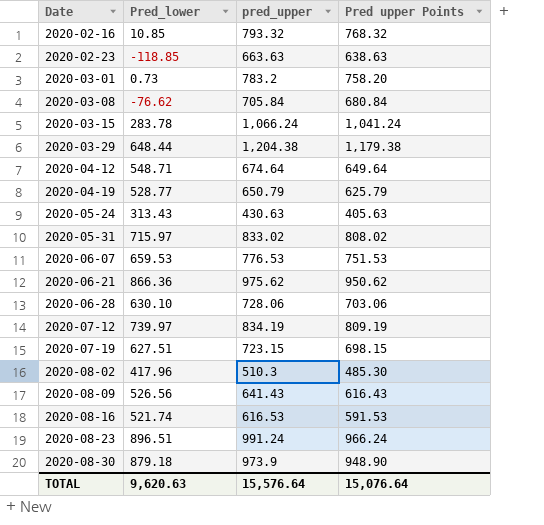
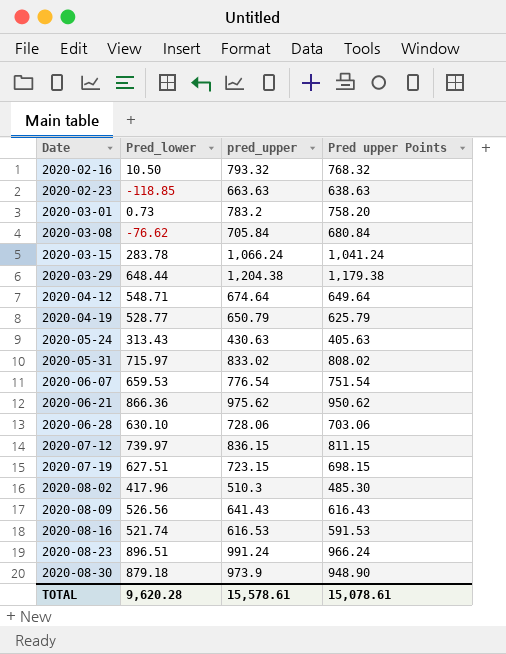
2020-02-16 | Pred_lower: 10.85 -> 10.50
2020-06-07 | pred_upper: 776.53 -> 776.54
2020-06-07 | Pred upper Points: 751.53 -> 751.54
2020-07-12 | pred_upper: 834.19 -> 836.15
2020-07-12 | Pred upper Points: 809.19 -> 811.15
TOTAL | Pred_lower: 9,620.63 -> 9,620.28
TOTAL | pred_upper: 15,576.64 -> 15,578.61
TOTAL | Pred upper Points: 15,076.64 -> 15,078.61

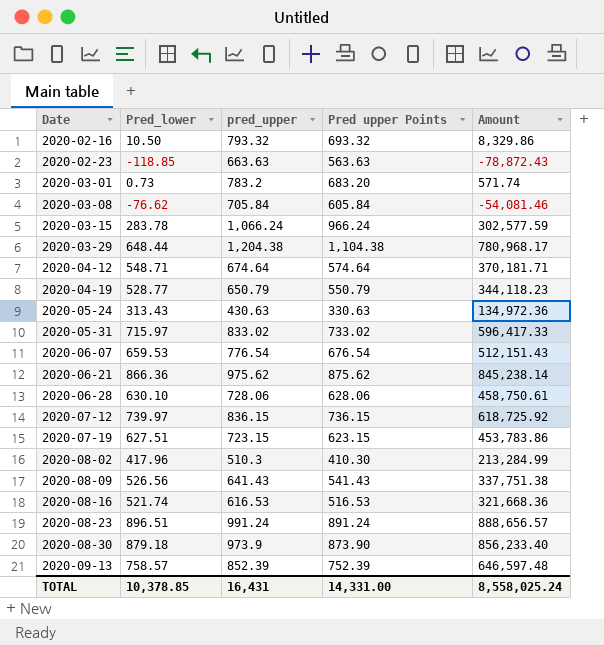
column Pred upper Points | formula: [pred_upper] - 25 -> [pred_upper] - 100
column Amount | formula: none -> [Pred_lower] * [pred_upper]
row 2020-09-13: none -> 758.57 | 852.39 | 752.39 | 646,597.48
TOTAL | Pred_lower: 9,620.28 -> 10,378.85
TOTAL | pred_upper: 15,578.61 -> 16,431
TOTAL | Pred upper Points: 15,078.61 -> 14,331.00

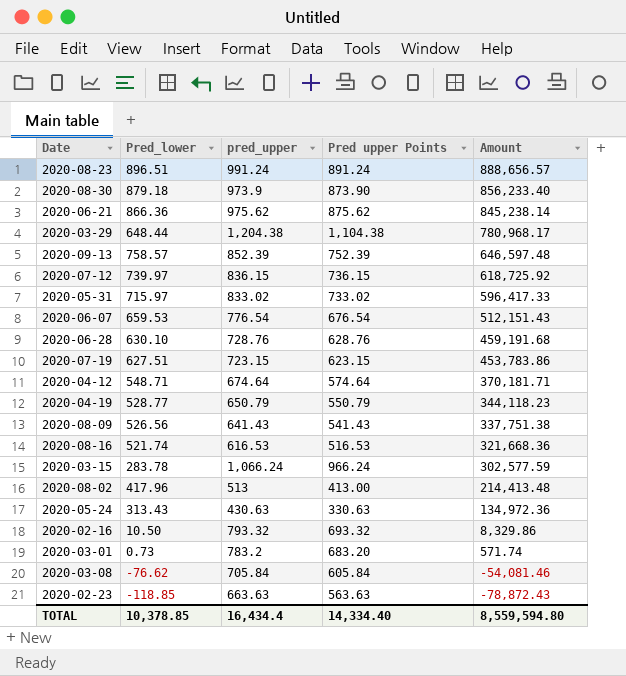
row order: Date ascending -> Amount descending
2020-06-28 | pred_upper: 728.06 -> 728.76
2020-06-28 | Pred upper Points: 628.06 -> 628.76
2020-06-28 | Amount: 458,750.61 -> 459,191.68
2020-08-02 | pred_upper: 510.3 -> 513
2020-08-02 | Pred upper Points: 410.30 -> 413.00
2020-08-02 | Amount: 213,284.99 -> 214,413.48
TOTAL | pred_upper: 16,431 -> 16,434.4
TOTAL | Pred upper Points: 14,331.00 -> 14,334.40
TOTAL | Amount: 8,558,025.24 -> 8,559,594.80

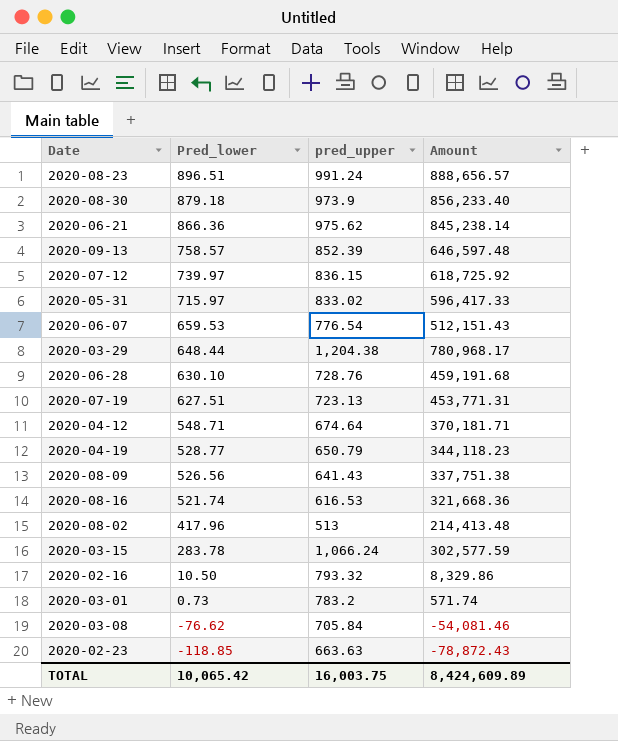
row order: Amount descending -> Pred_lower descending
column Pred upper Points | formula: [pred_upper] - 100 -> none
row 2020-05-24: 313.43 | 430.63 | 330.63 | 134,972.36 -> none
2020-07-19 | pred_upper: 723.15 -> 723.13
2020-07-19 | Amount: 453,783.86 -> 453,771.31
TOTAL | Pred_lower: 10,378.85 -> 10,065.42
TOTAL | pred_upper: 16,434.4 -> 16,003.75
TOTAL | Amount: 8,559,594.80 -> 8,424,609.89

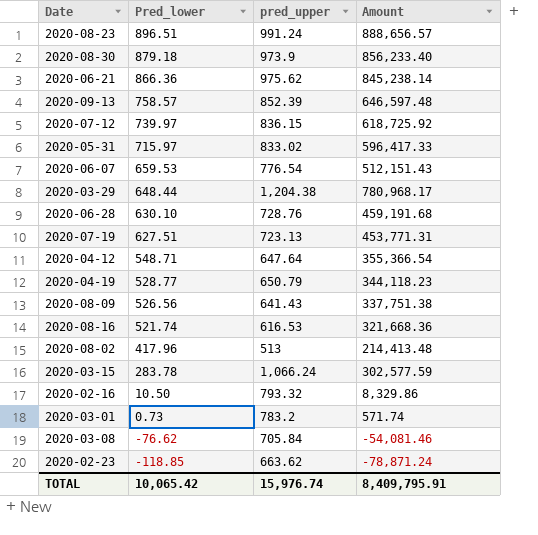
2020-04-12 | pred_upper: 674.64 -> 647.64
2020-04-12 | Amount: 370,181.71 -> 355,366.54
2020-02-23 | pred_upper: 663.63 -> 663.62
2020-02-23 | Amount: -78,872.43 -> -78,871.24
TOTAL | pred_upper: 16,003.75 -> 15,976.74
TOTAL | Amount: 8,424,609.89 -> 8,409,795.91

